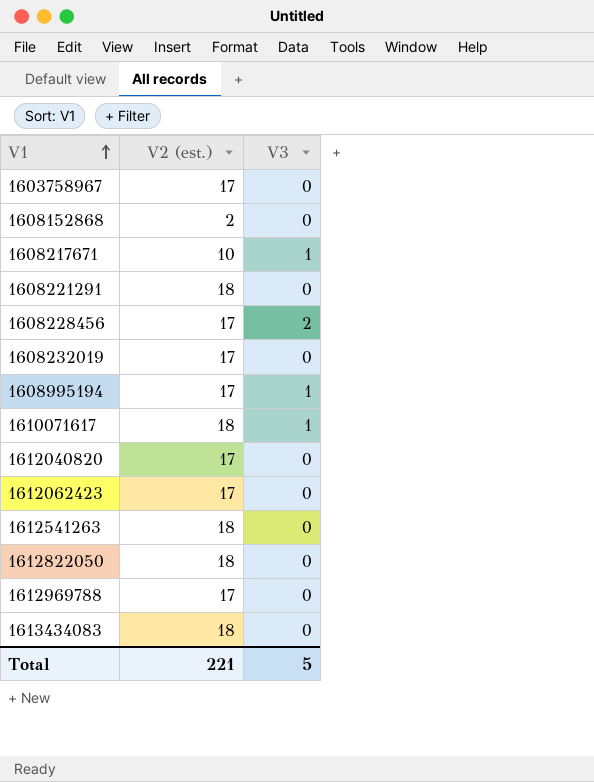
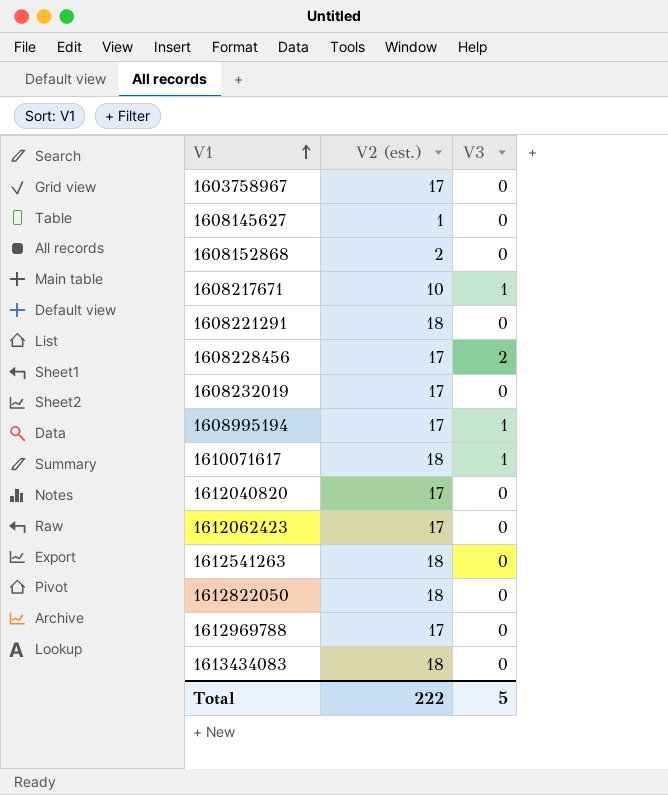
row 1608145627: none -> 1 | 0
Total | V2 (est.): 221 -> 222

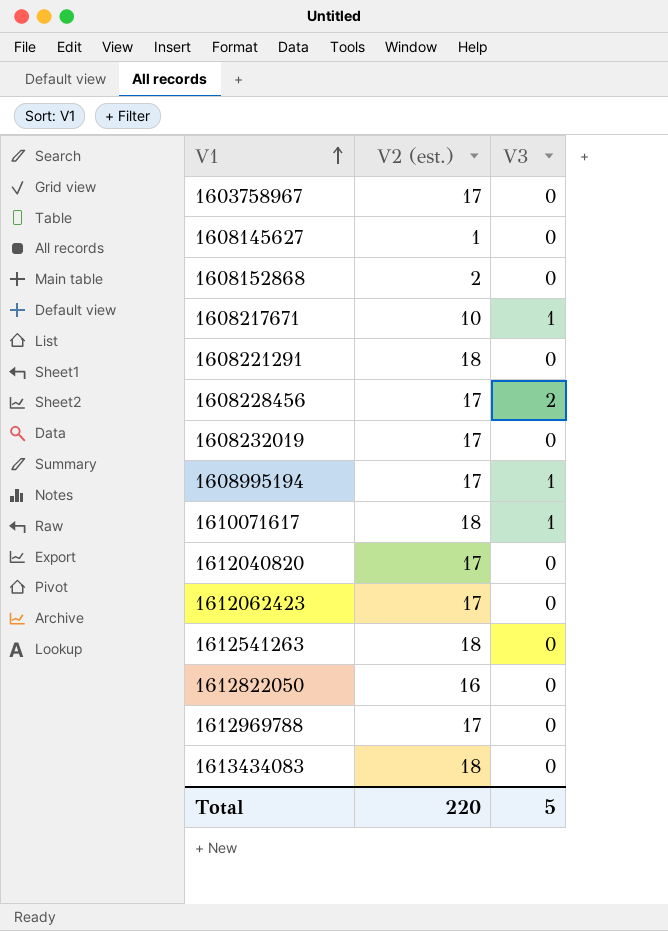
1612822050 | V2 (est.): 18 -> 16
Total | V2 (est.): 222 -> 220

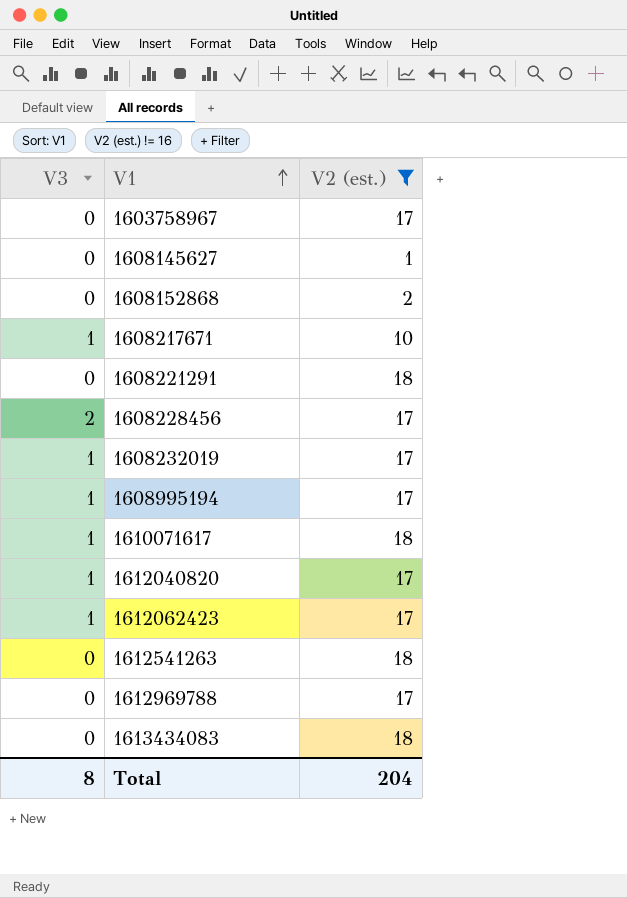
filter: none -> V2 (est.) != 16
column V3 | position: 3 -> 1
1608232019 | V3: 0 -> 1
1612040820 | V3: 0 -> 1
1612062423 | V3: 0 -> 1
Total | V3: 5 -> 8
Total | V2 (est.): 220 -> 204

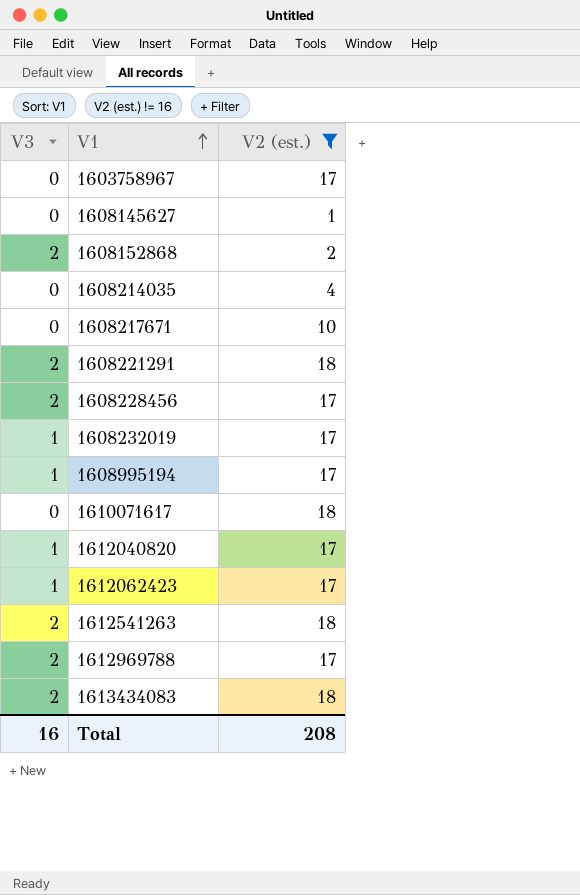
1608152868 | V3: 0 -> 2
row 1608214035: none -> 0 | 4
1608217671 | V3: 1 -> 0
1608221291 | V3: 0 -> 2
1610071617 | V3: 1 -> 0
1612541263 | V3: 0 -> 2
1612969788 | V3: 0 -> 2
1613434083 | V3: 0 -> 2
Total | V3: 8 -> 16
Total | V2 (est.): 204 -> 208

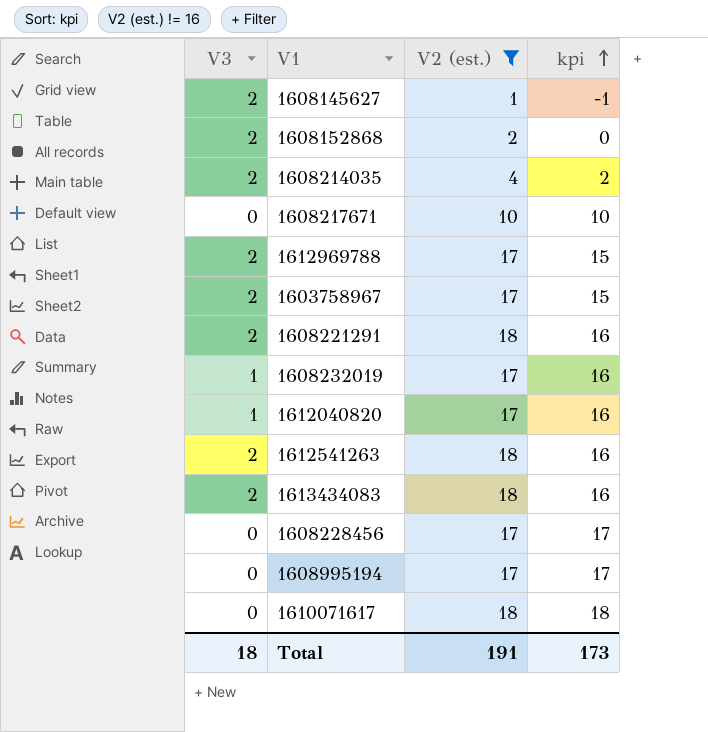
row order: V1 ascending -> kpi ascending
column kpi | formula: none -> [V2 (est.)] - [V3]
row 1612062423: 1 | 17 -> none
1608145627 | V3: 0 -> 2
1608214035 | V3: 0 -> 2
1603758967 | V3: 0 -> 2
1608228456 | V3: 2 -> 0
1608995194 | V3: 1 -> 0
Total | V3: 16 -> 18
Total | V2 (est.): 208 -> 191

